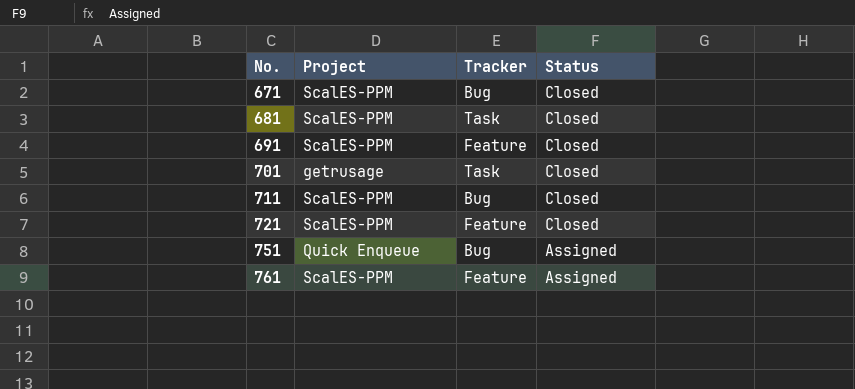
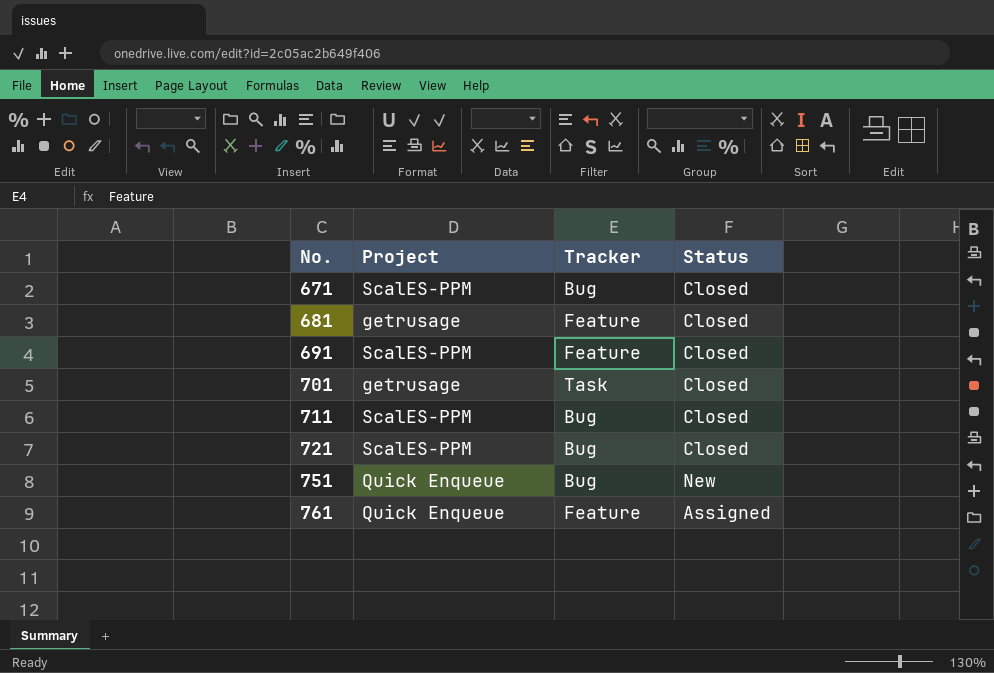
681 | Project: ScalES-PPM -> getrusage
681 | Tracker: Task -> Feature
721 | Tracker: Feature -> Bug
751 | Status: Assigned -> New
761 | Project: ScalES-PPM -> Quick Enqueue

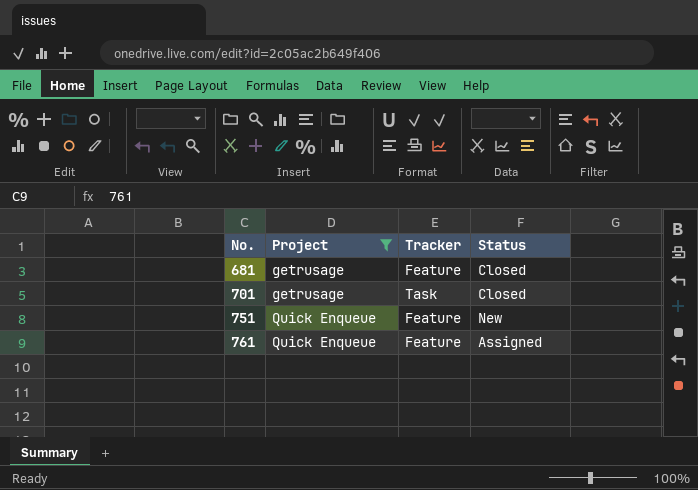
filter: none -> Project != ScalES-PPM
751 | Tracker: Bug -> Feature

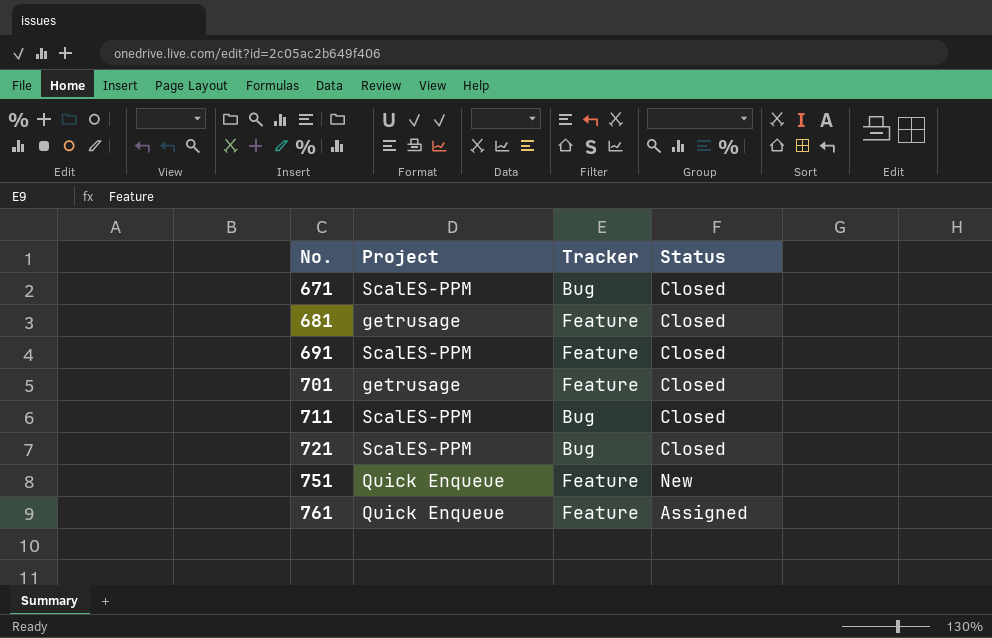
filter: Project != ScalES-PPM -> none
701 | Tracker: Task -> Feature

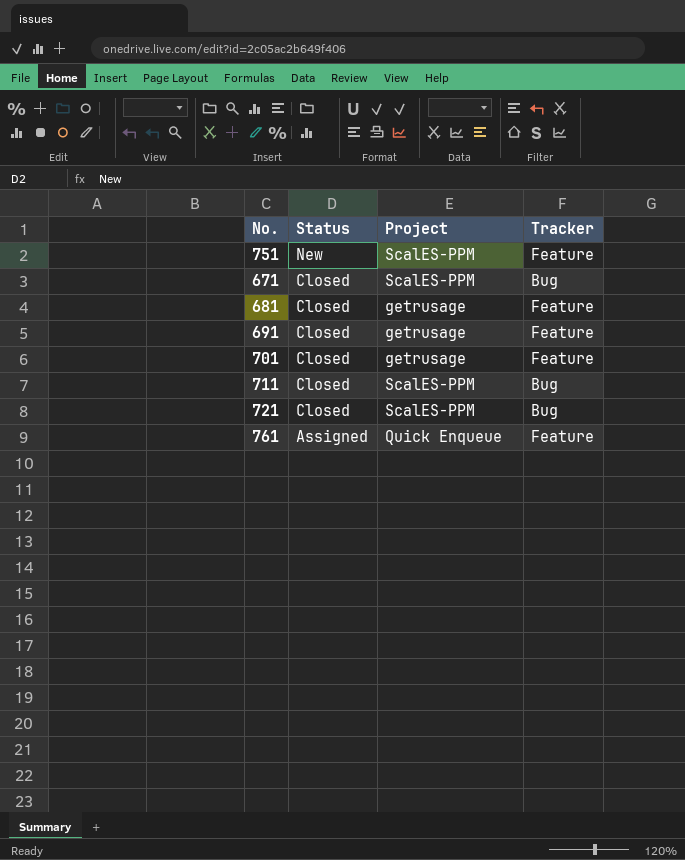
row order: No. ascending -> Status descending
column Status | position: 4 -> 2
751 | Project: Quick Enqueue -> ScalES-PPM
691 | Project: ScalES-PPM -> getrusage

